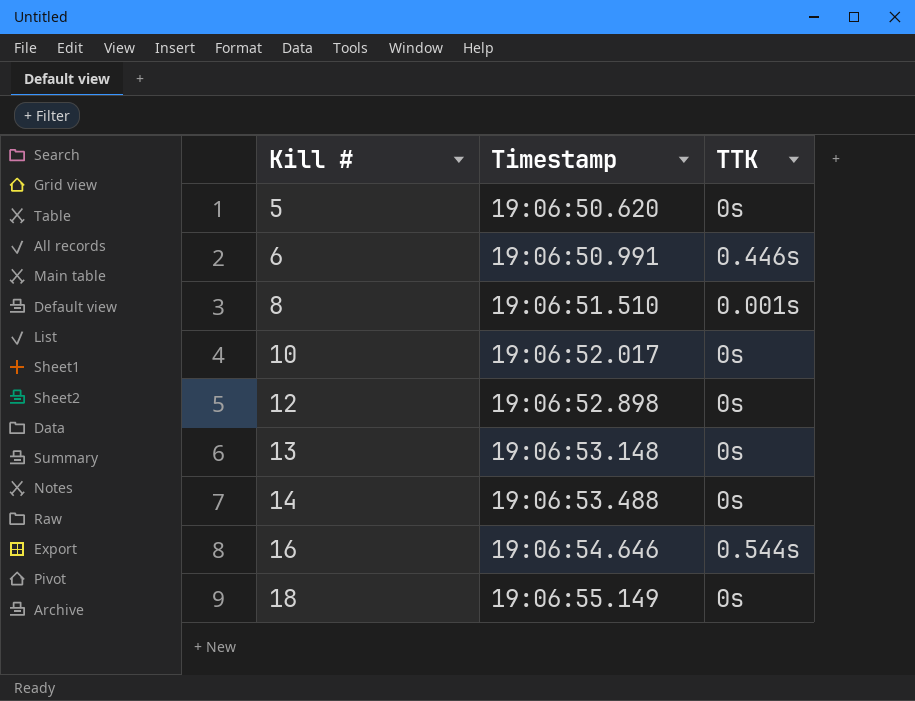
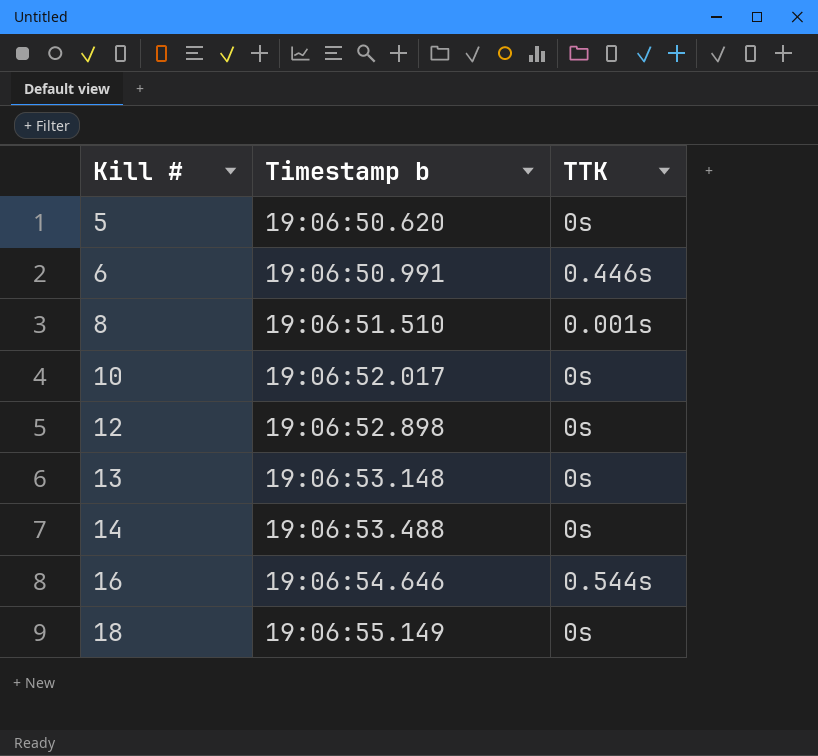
column name: Timestamp -> Timestamp b

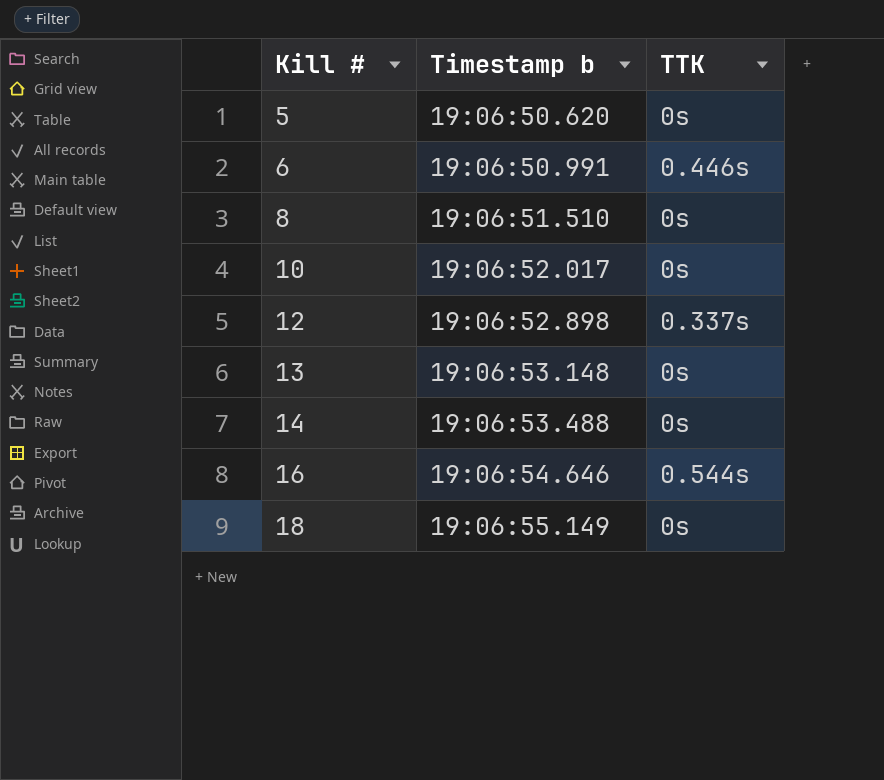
8 | TTK: 0.001s -> 0s
12 | TTK: 0s -> 0.337s

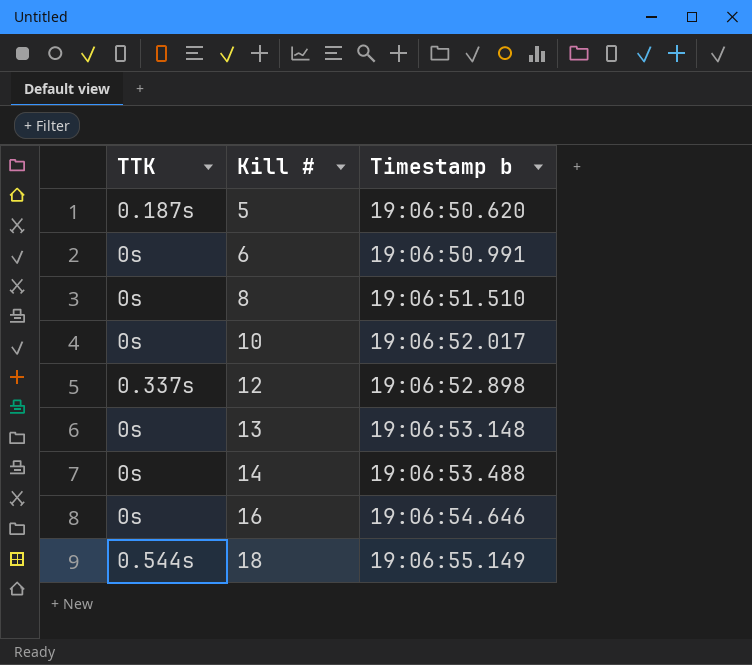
column TTK | position: 3 -> 1
5 | TTK: 0s -> 0.187s
6 | TTK: 0.446s -> 0s
16 | TTK: 0.544s -> 0s
18 | TTK: 0s -> 0.544s

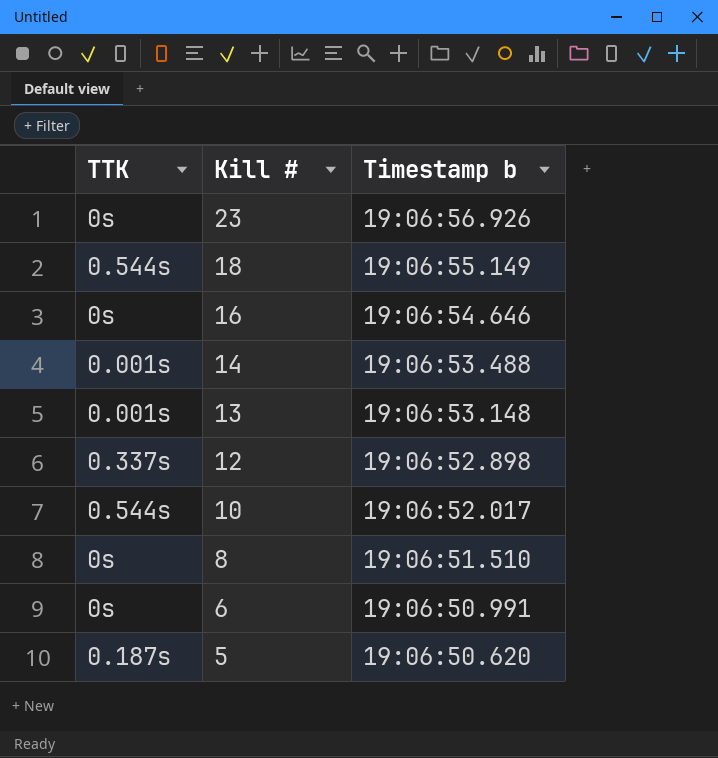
row order: Kill # ascending -> Kill # descending
row 23: none -> 0s | 19:06:56.926
14 | TTK: 0s -> 0.001s
13 | TTK: 0s -> 0.001s
10 | TTK: 0s -> 0.544s

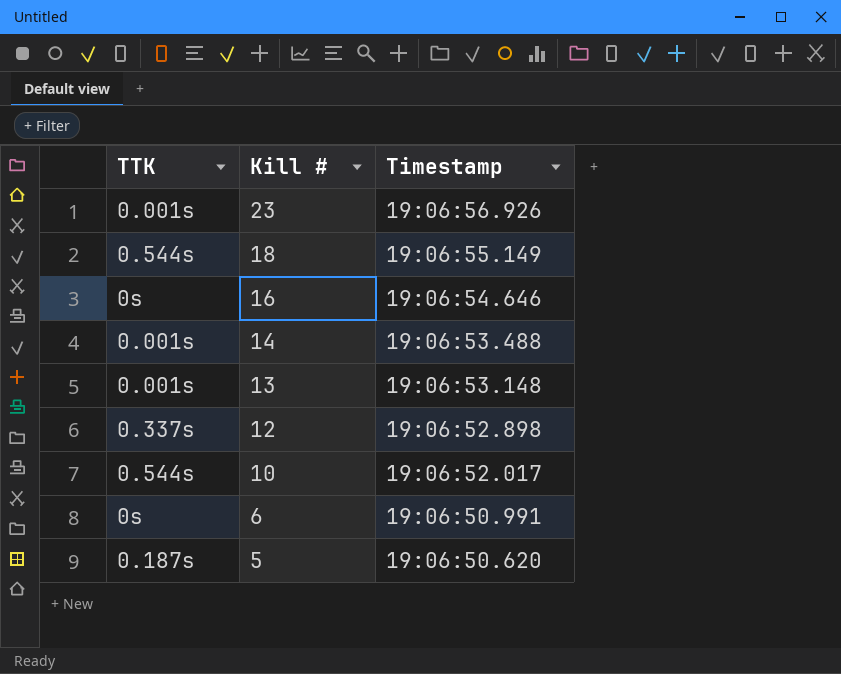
column name: Timestamp b -> Timestamp
row 8: 0s | 19:06:51.510 -> none
23 | TTK: 0s -> 0.001s

